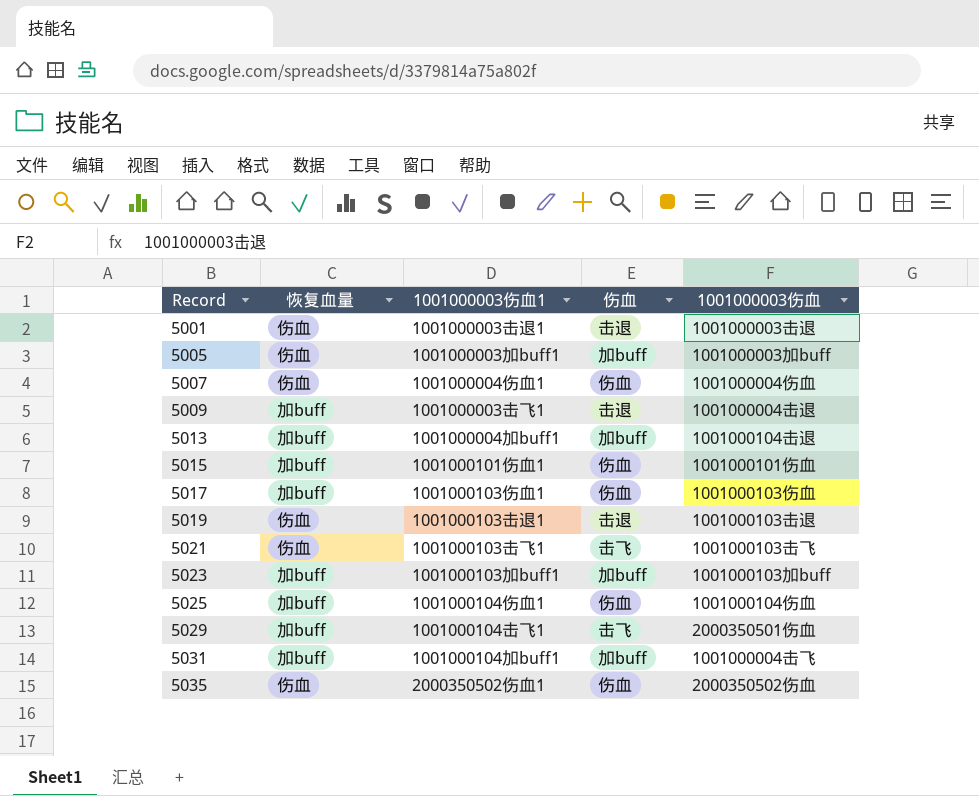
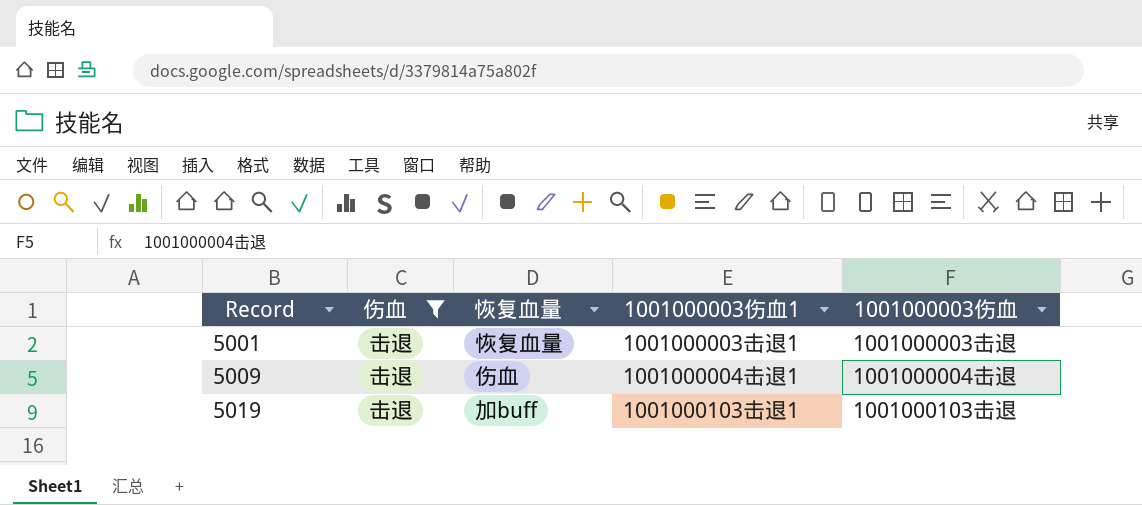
filter: none -> 伤血 = 击退
column 伤血 | position: 4 -> 2
5001 | 恢复血量: 伤血 -> 恢复血量
5009 | 恢复血量: 加buff -> 伤血
5009 | 1001000003伤血1: 1001000003击飞1 -> 1001000004击退1
5019 | 恢复血量: 伤血 -> 加buff

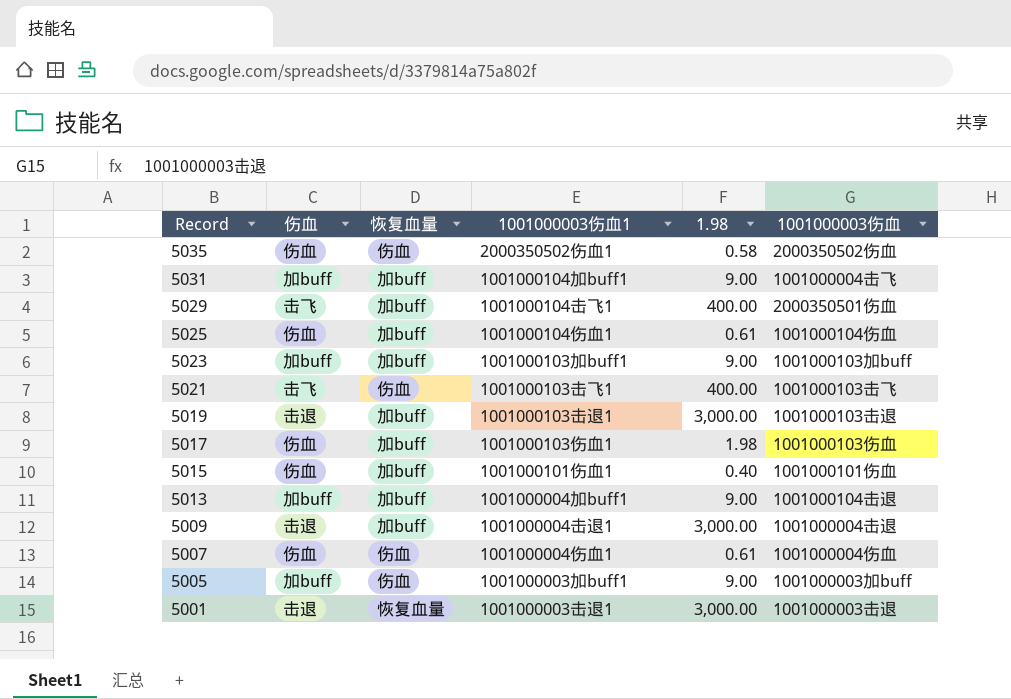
filter: 伤血 = 击退 -> none
row order: Record ascending -> Record descending
column 1.98 | position: none -> 5
5009 | 恢复血量: 伤血 -> 加buff

